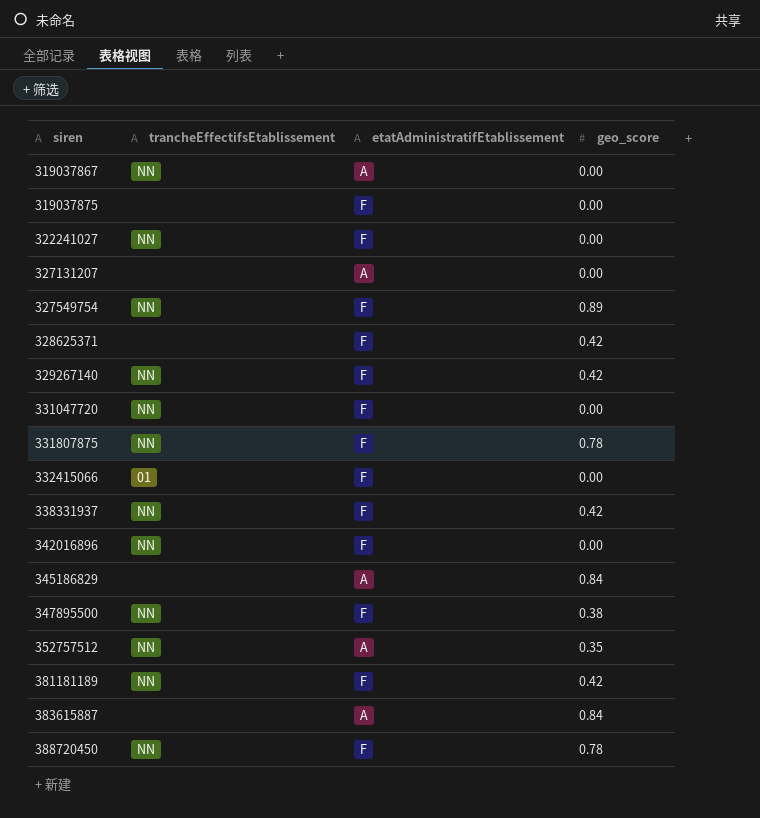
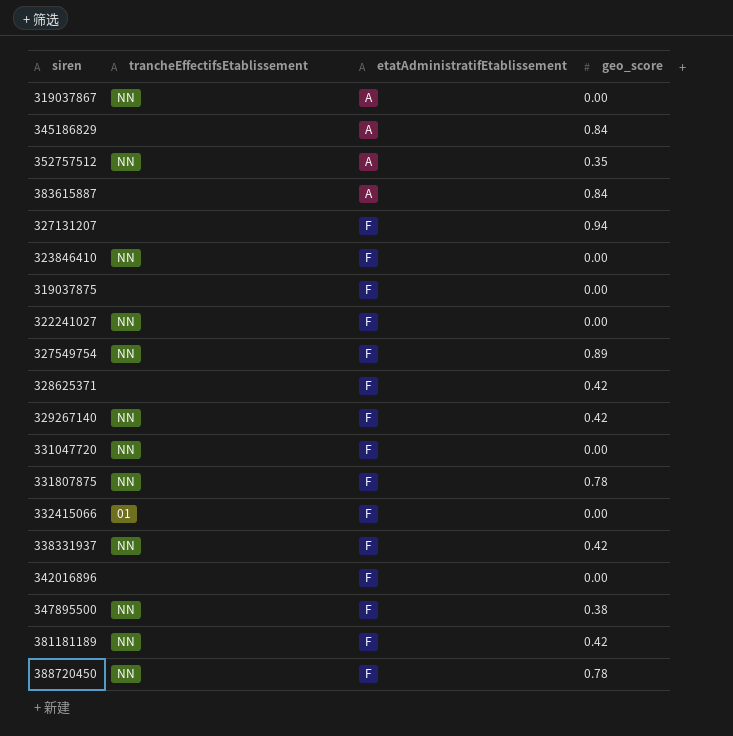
row order: siren ascending -> etatAdministratifEtablissement ascending
327131207 | etatAdministratifEtablissement: A -> F
327131207 | geo_score: 0.00 -> 0.94
row 323846410: none -> NN | F | 0.00
342016896 | trancheEffectifsEtablissement: NN -> none

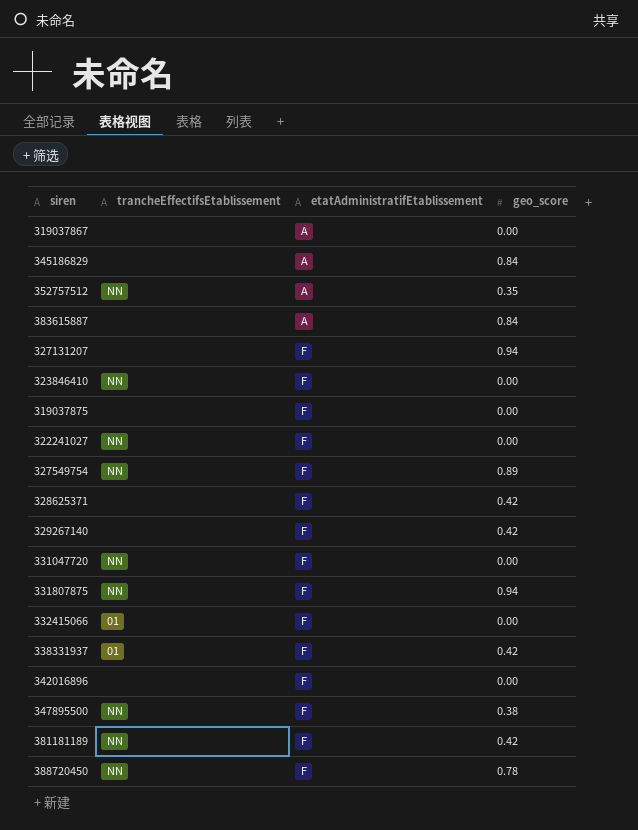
319037867 | trancheEffectifsEtablissement: NN -> none
329267140 | trancheEffectifsEtablissement: NN -> none
331807875 | geo_score: 0.78 -> 0.94
338331937 | trancheEffectifsEtablissement: NN -> 01

